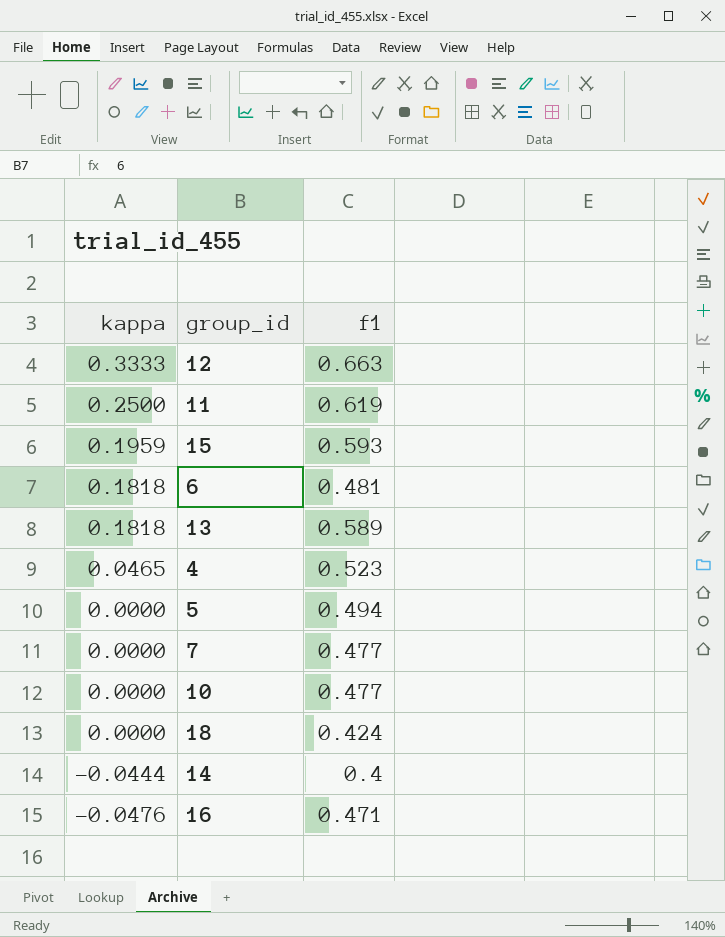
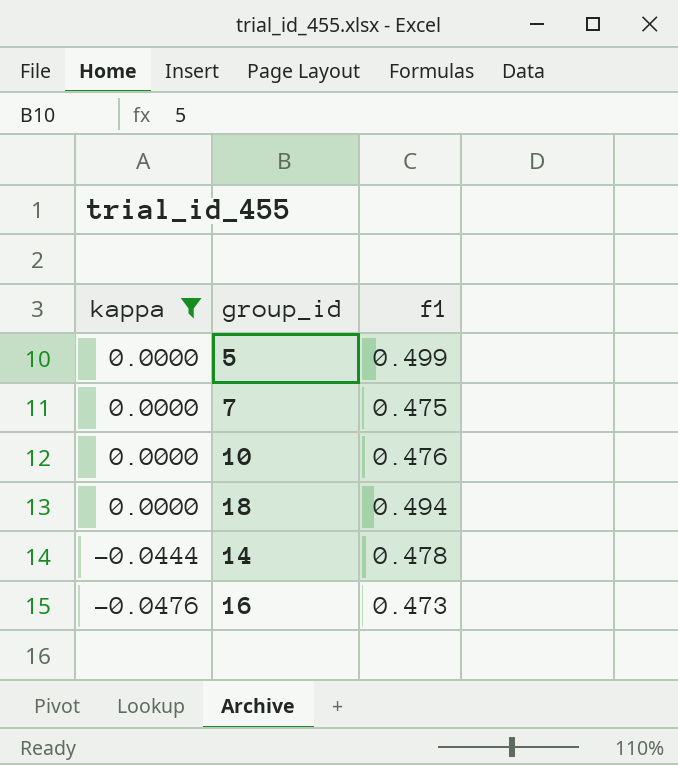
filter: none -> kappa <= 0.0000
5 | f1: 0.494 -> 0.499
7 | f1: 0.477 -> 0.475
10 | f1: 0.477 -> 0.476
18 | f1: 0.424 -> 0.494
14 | f1: 0.4 -> 0.478
16 | f1: 0.471 -> 0.473

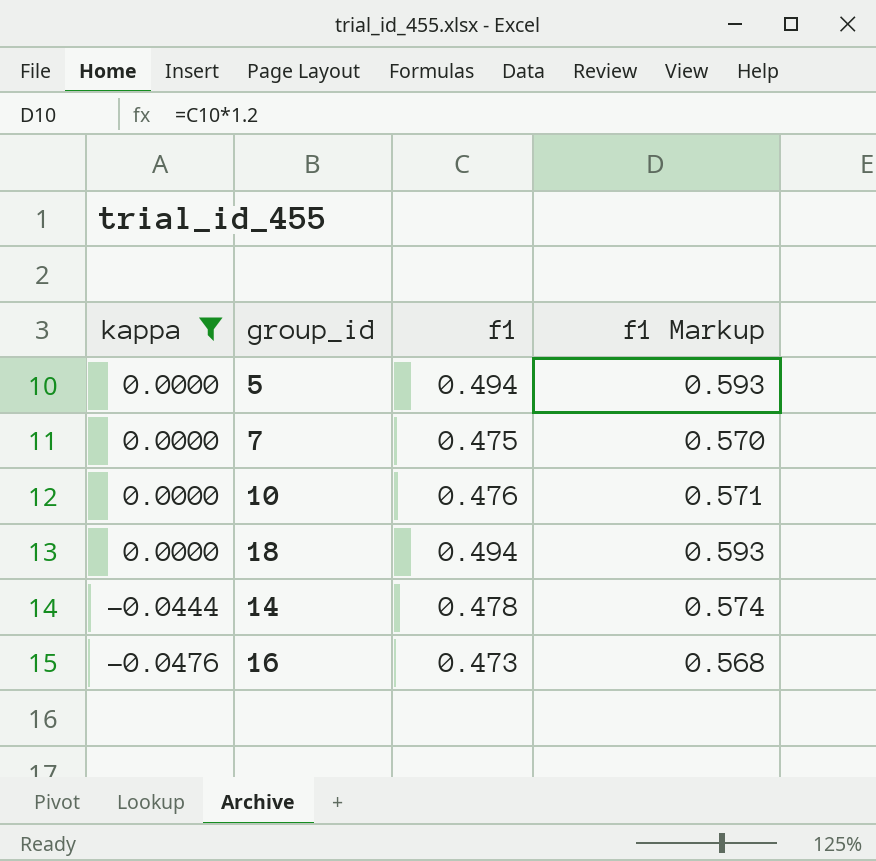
column f1 Markup | formula: none -> [f1] * 1.2
5 | f1: 0.499 -> 0.494

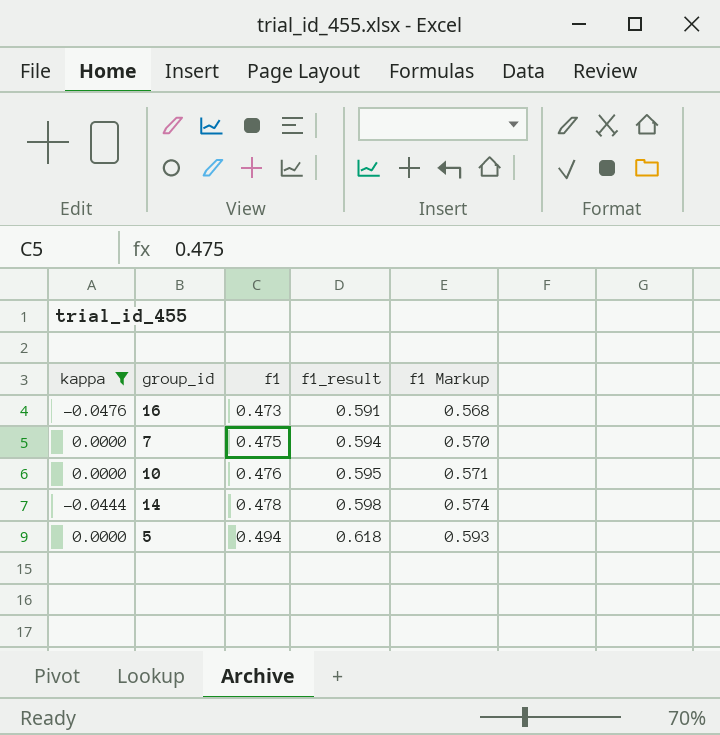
row order: kappa descending -> f1 ascending
column f1_result | formula: none -> [f1] * 1.25
row 18: 0.0000 | 0.494 | 0.593 -> none

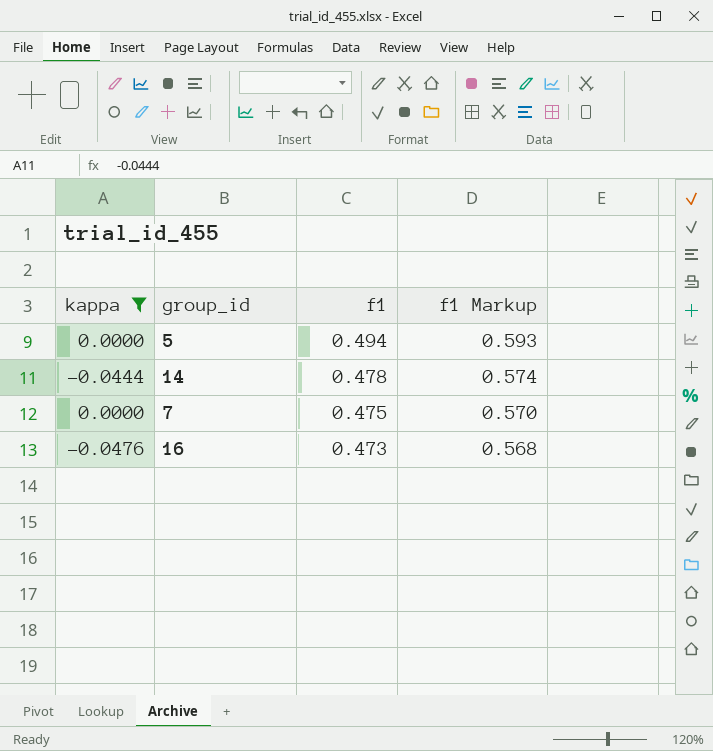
row order: f1 ascending -> f1 descending
column f1_result | formula: [f1] * 1.25 -> none
row 10: 0.0000 | 0.476 | 0.595 | 0.571 -> none

